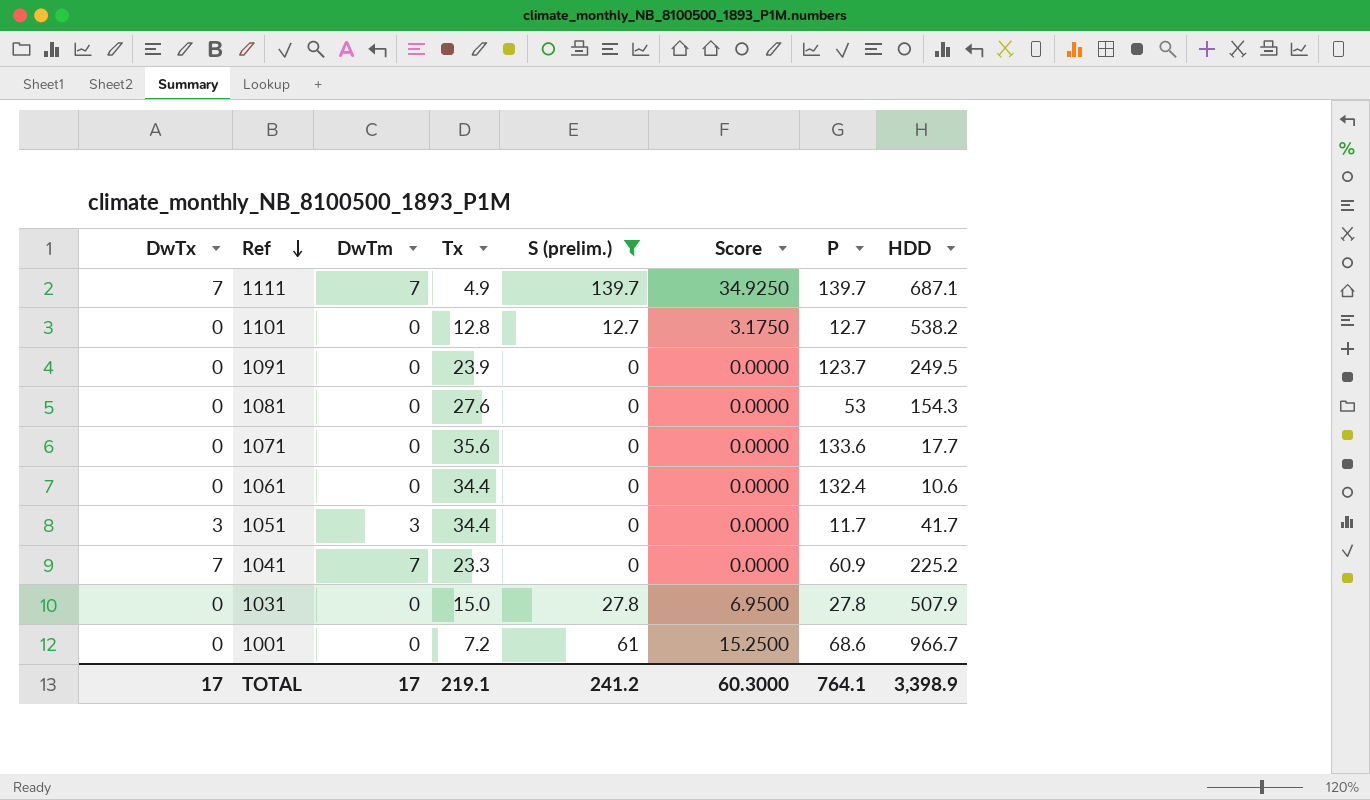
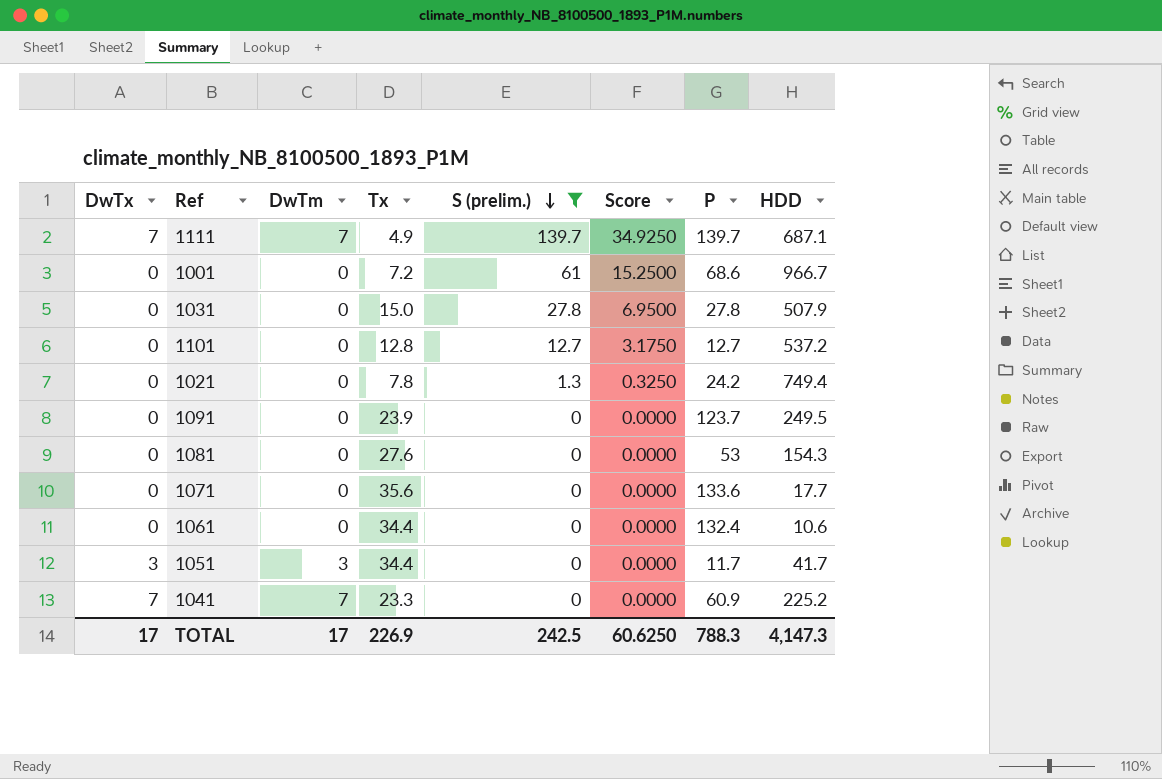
row order: Ref descending -> S (prelim.) descending
1101 | HDD: 538.2 -> 537.2
row 1021: none -> 0 | 0 | 7.8 | 1.3 | 0.3250 | 24.2 | 749.4
TOTAL | Tx: 219.1 -> 226.9
TOTAL | S (prelim.): 241.2 -> 242.5
TOTAL | Score: 60.3000 -> 60.6250
TOTAL | P: 764.1 -> 788.3
TOTAL | HDD: 3,398.9 -> 4,147.3

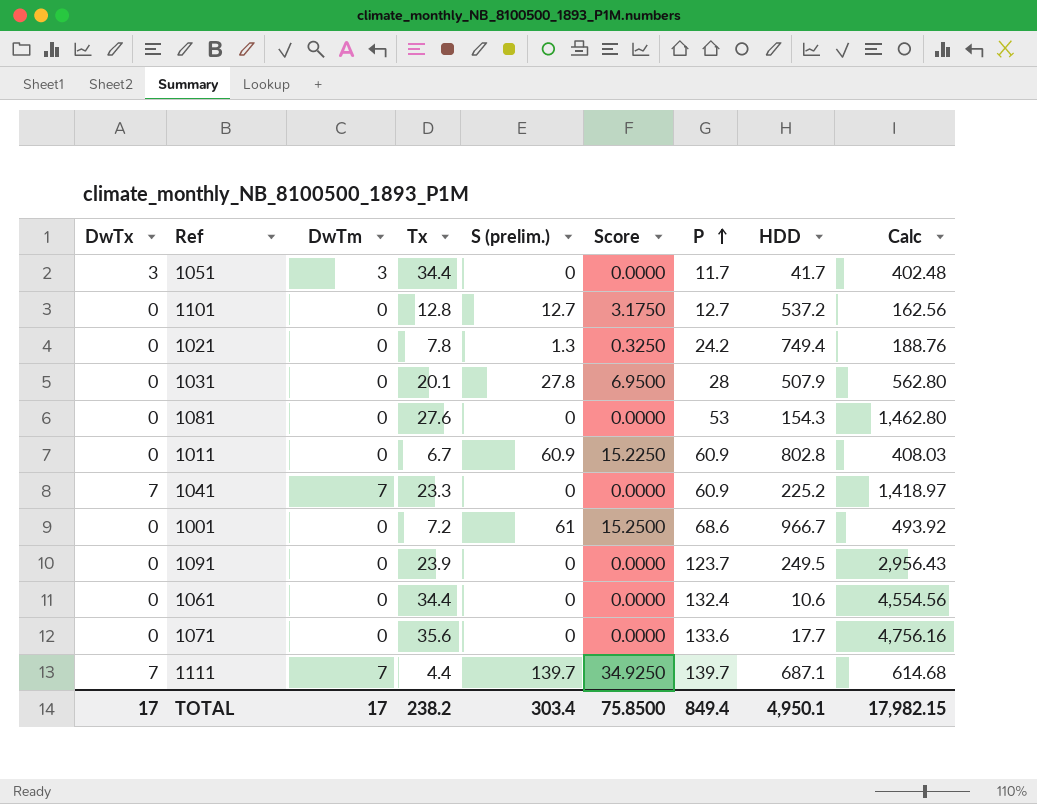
filter: S (prelim.) != 60.9 -> none
row order: S (prelim.) descending -> P ascending
column Calc | formula: none -> [Tx] * [P]
1031 | Tx: 15.0 -> 20.1
1031 | P: 27.8 -> 28
1111 | Tx: 4.9 -> 4.4
TOTAL | Tx: 226.9 -> 238.2
TOTAL | S (prelim.): 242.5 -> 303.4
TOTAL | Score: 60.6250 -> 75.8500
TOTAL | P: 788.3 -> 849.4
TOTAL | HDD: 4,147.3 -> 4,950.1

